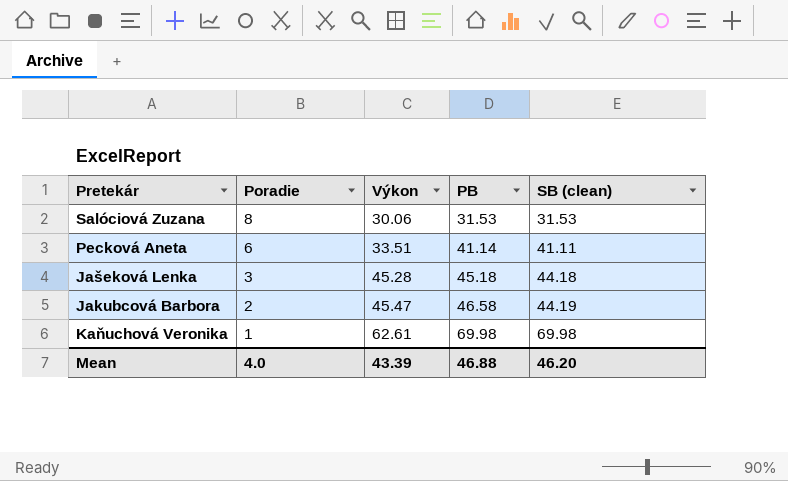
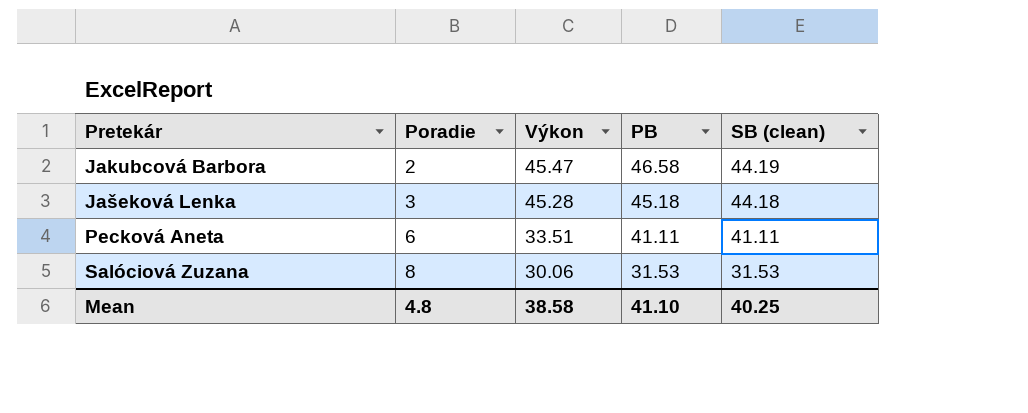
row order: Poradie descending -> Pretekár ascending
row Kaňuchová Veronika: 1 | 62.61 | 69.98 | 69.98 -> none
Pecková Aneta | PB: 41.14 -> 41.11
Mean | Poradie: 4.0 -> 4.8
Mean | Výkon: 43.39 -> 38.58
Mean | PB: 46.88 -> 41.10
Mean | SB (clean): 46.20 -> 40.25

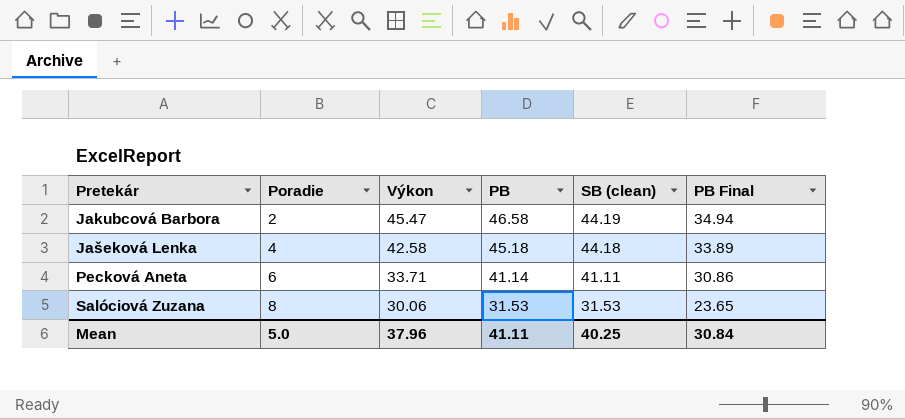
column PB Final | formula: none -> [PB] * 0.75
Jašeková Lenka | Poradie: 3 -> 4
Jašeková Lenka | Výkon: 45.28 -> 42.58
Pecková Aneta | Výkon: 33.51 -> 33.71
Pecková Aneta | PB: 41.11 -> 41.14
Mean | Poradie: 4.8 -> 5.0
Mean | Výkon: 38.58 -> 37.96
Mean | PB: 41.10 -> 41.11

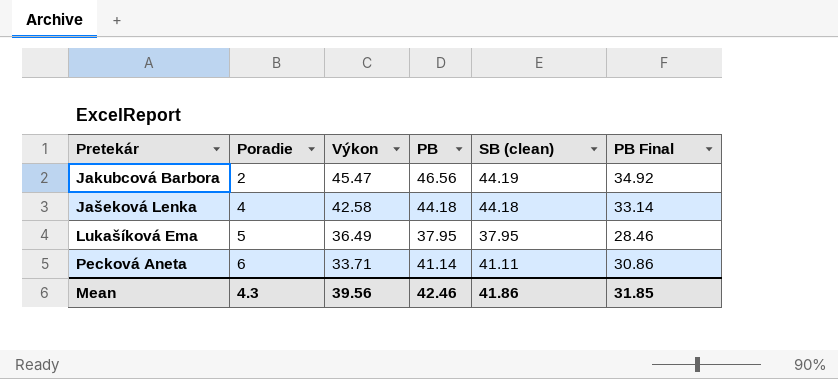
row Salóciová Zuzana: 8 | 30.06 | 31.53 | 31.53 | 23.65 -> none
Jakubcová Barbora | PB: 46.58 -> 46.56
Jakubcová Barbora | PB Final: 34.94 -> 34.92
Jašeková Lenka | PB: 45.18 -> 44.18
Jašeková Lenka | PB Final: 33.89 -> 33.14
row Lukašíková Ema: none -> 5 | 36.49 | 37.95 | 37.95 | 28.46
Mean | Poradie: 5.0 -> 4.3
Mean | Výkon: 37.96 -> 39.56
Mean | PB: 41.11 -> 42.46
Mean | SB (clean): 40.25 -> 41.86
Mean | PB Final: 30.84 -> 31.85

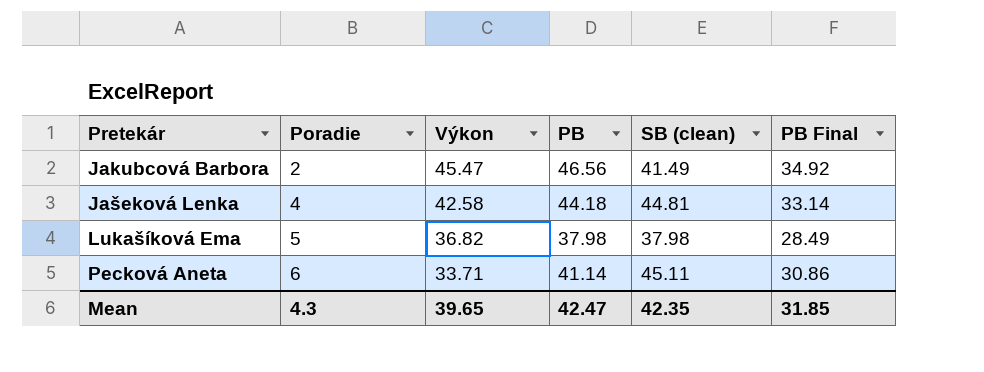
Jakubcová Barbora | SB (clean): 44.19 -> 41.49
Jašeková Lenka | SB (clean): 44.18 -> 44.81
Lukašíková Ema | Výkon: 36.49 -> 36.82
Lukašíková Ema | PB: 37.95 -> 37.98
Lukašíková Ema | SB (clean): 37.95 -> 37.98
Lukašíková Ema | PB Final: 28.46 -> 28.49
Pecková Aneta | SB (clean): 41.11 -> 45.11
Mean | Výkon: 39.56 -> 39.65
Mean | PB: 42.46 -> 42.47
Mean | SB (clean): 41.86 -> 42.35

